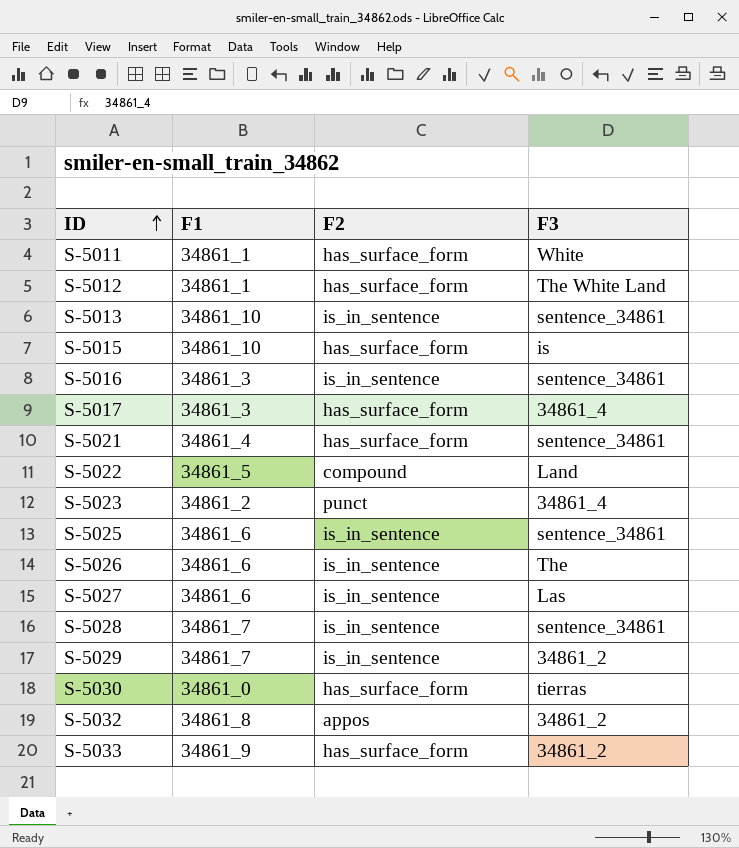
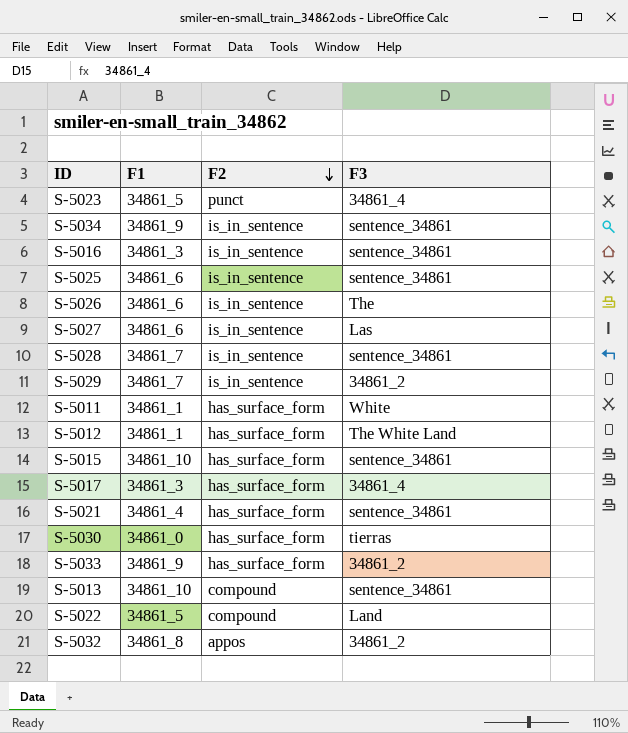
row order: ID ascending -> F2 descending
S-5023 | F1: 34861_2 -> 34861_5
row S-5034: none -> 34861_9 | is_in_sentence | sentence_34861
S-5015 | F3: is -> sentence_34861
S-5013 | F2: is_in_sentence -> compound

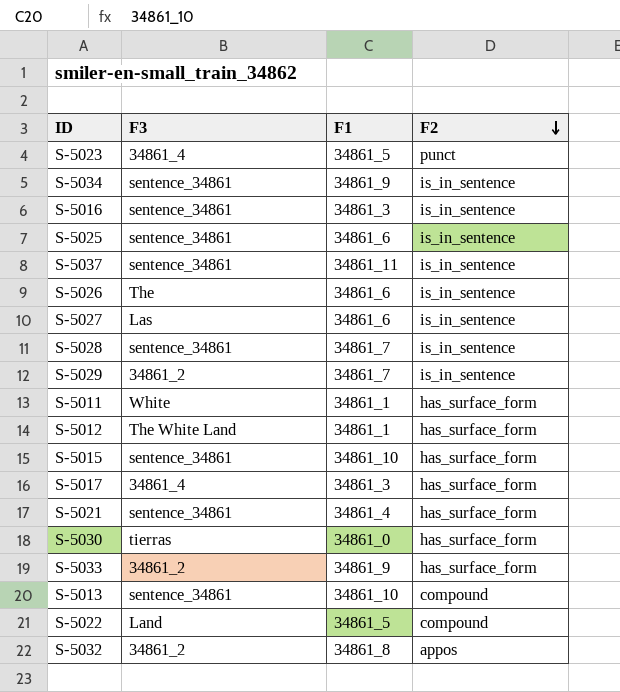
column F3 | position: 4 -> 2
row S-5037: none -> sentence_34861 | 34861_11 | is_in_sentence

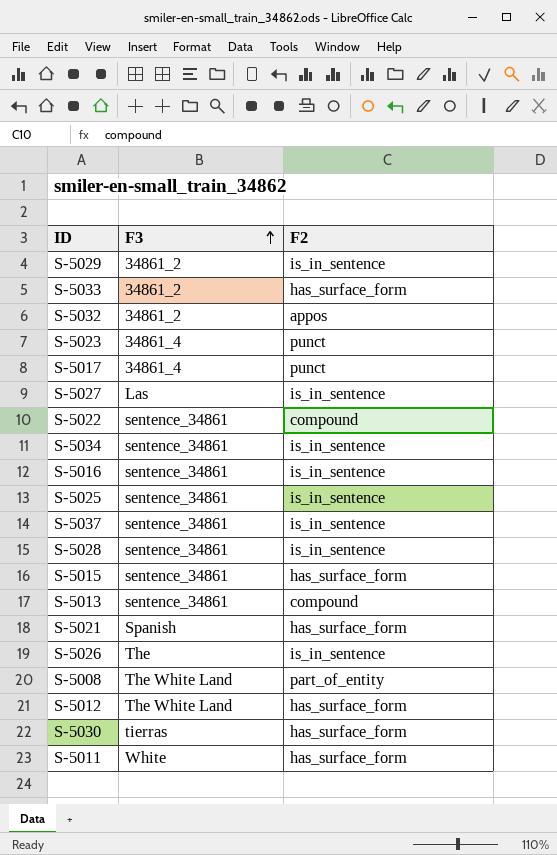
row order: F2 descending -> F3 ascending
column F1 | position: 3 -> none
S-5017 | F2: has_surface_form -> punct
S-5022 | F3: Land -> sentence_34861
S-5021 | F3: sentence_34861 -> Spanish
row S-5008: none -> The White Land | part_of_entity

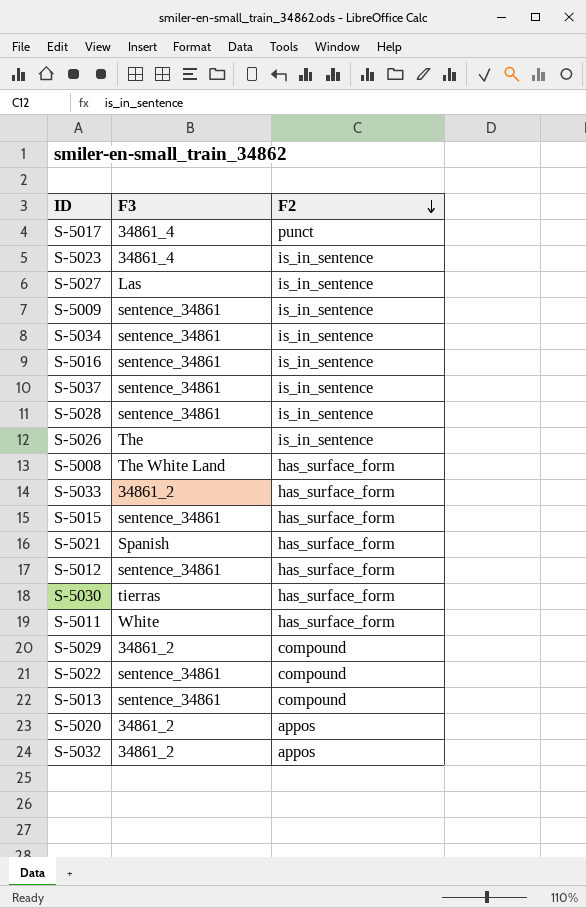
row order: F3 ascending -> F2 descending
row S-5025: sentence_34861 | is_in_sentence -> none
S-5023 | F2: punct -> is_in_sentence
row S-5009: none -> sentence_34861 | is_in_sentence
S-5008 | F2: part_of_entity -> has_surface_form
S-5012 | F3: The White Land -> sentence_34861
S-5029 | F2: is_in_sentence -> compound
row S-5020: none -> 34861_2 | appos

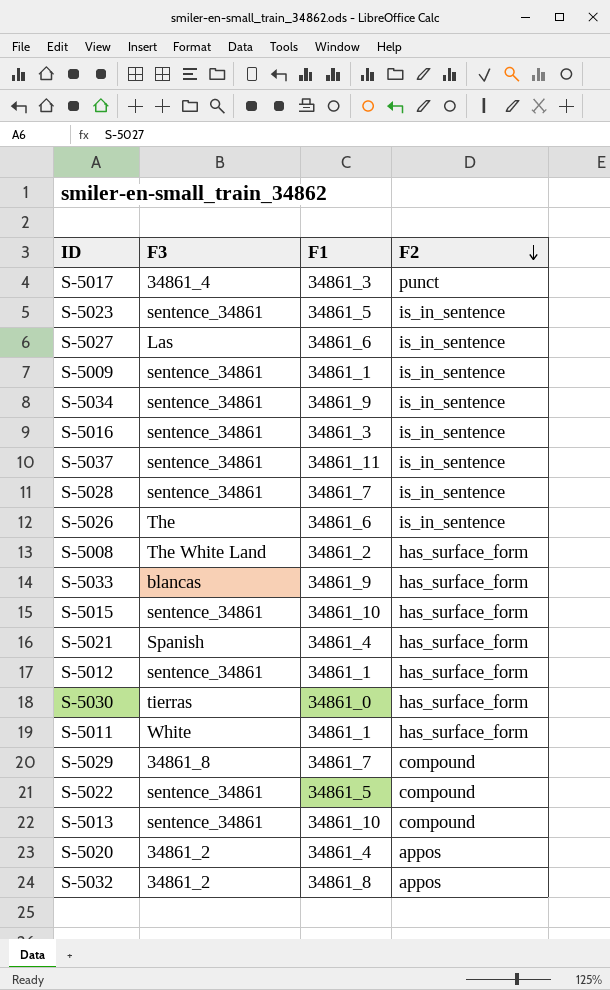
column F1 | position: none -> 3
S-5023 | F3: 34861_4 -> sentence_34861
S-5033 | F3: 34861_2 -> blancas
S-5029 | F3: 34861_2 -> 34861_8

